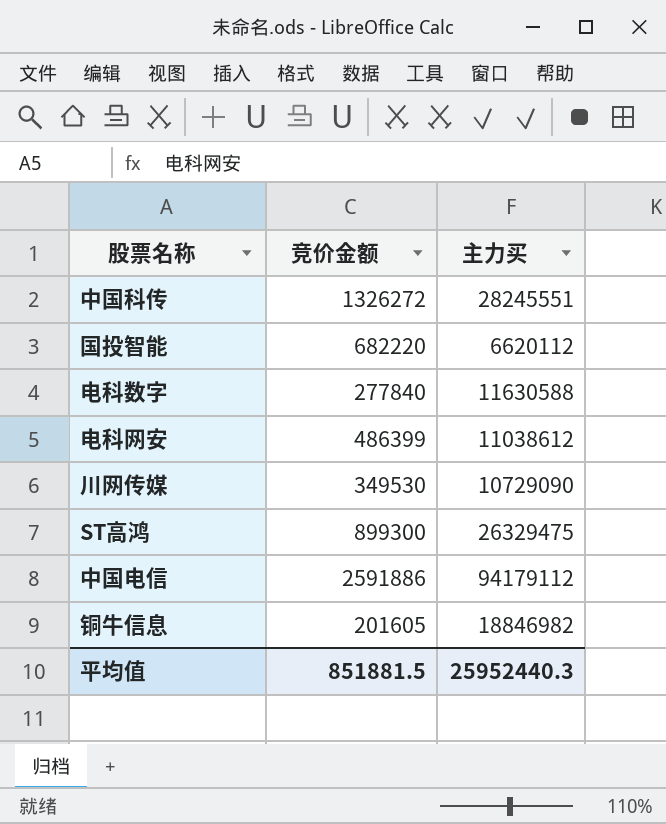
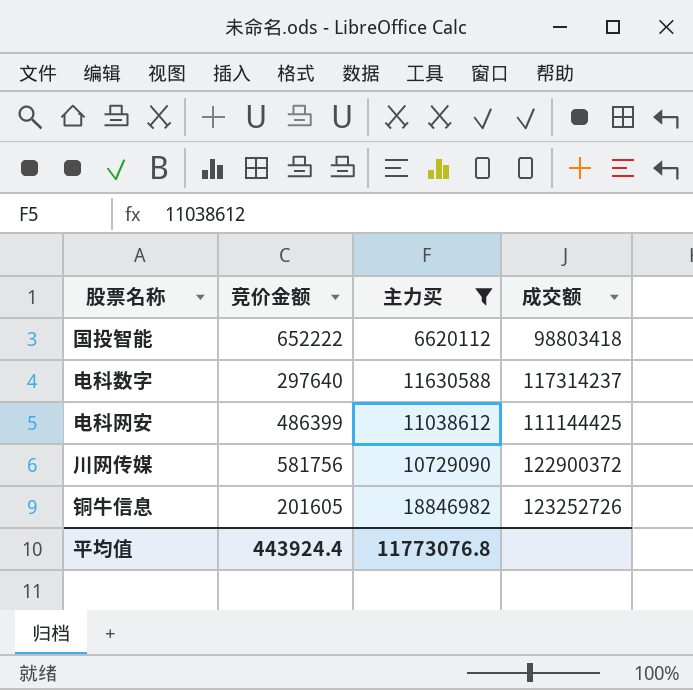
filter: none -> 主力买 <= 18846982
column 成交额 | position: none -> 4
国投智能 | 竞价金额: 682220 -> 652222
电科数字 | 竞价金额: 277840 -> 297640
川网传媒 | 竞价金额: 349530 -> 581756
平均值 | 竞价金额: 851881.5 -> 443924.4
平均值 | 主力买: 25952440.3 -> 11773076.8

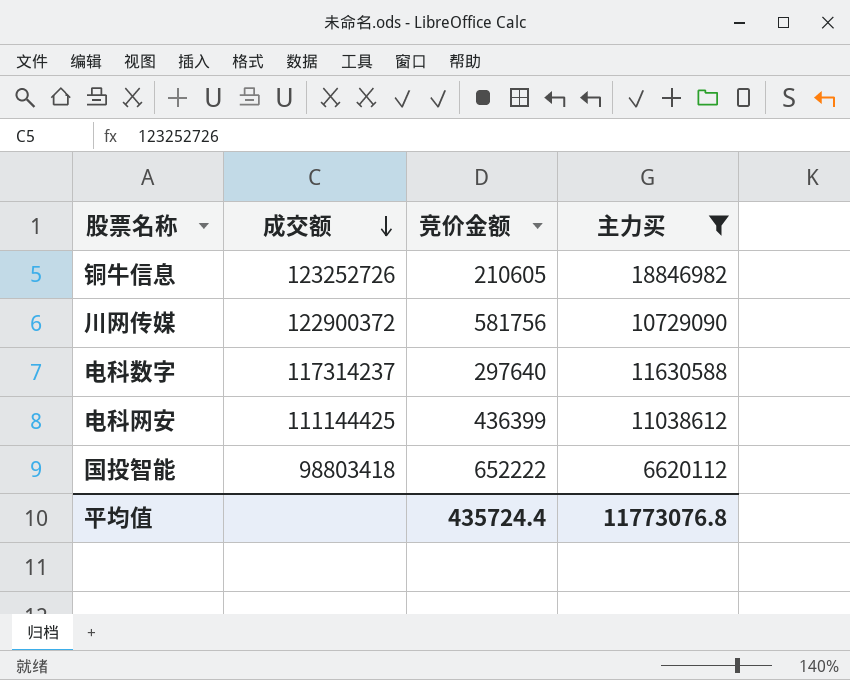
row order: none -> 成交额 descending
column 成交额 | position: 4 -> 2
铜牛信息 | 竞价金额: 201605 -> 210605
电科网安 | 竞价金额: 486399 -> 436399
平均值 | 竞价金额: 443924.4 -> 435724.4

